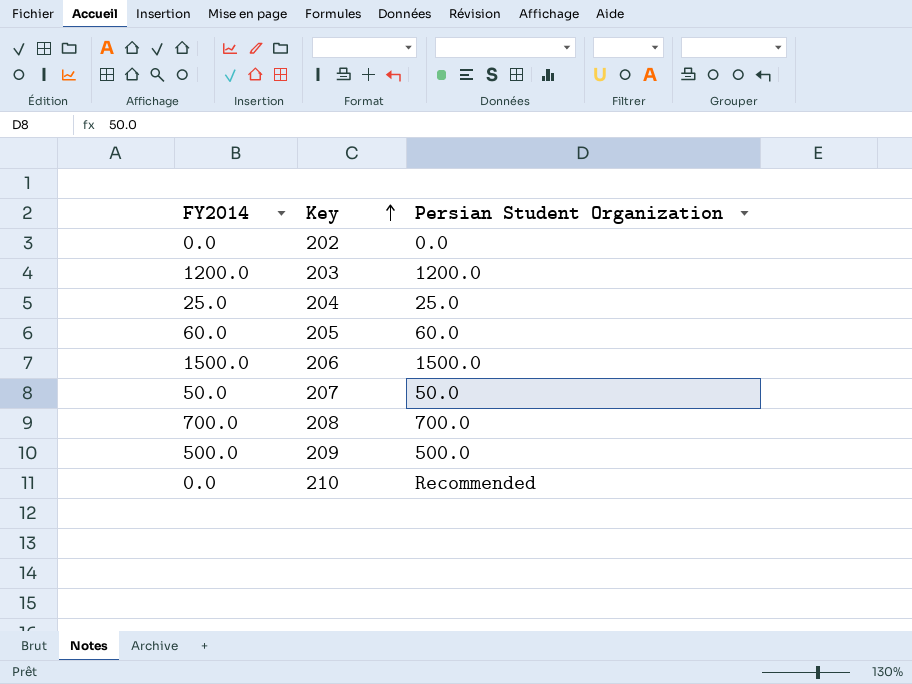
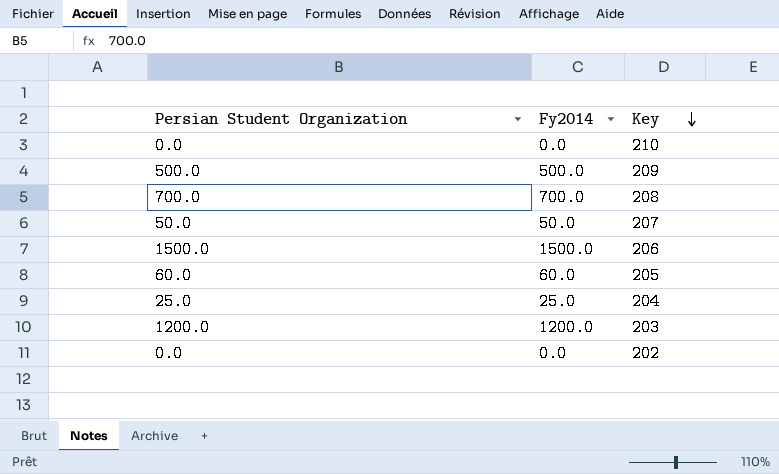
row order: Key ascending -> Key descending
column Persian Student Organization | position: 3 -> 1
column name: FY2014 -> Fy2014
210 | Persian Student Organization: Recommended -> 0.0

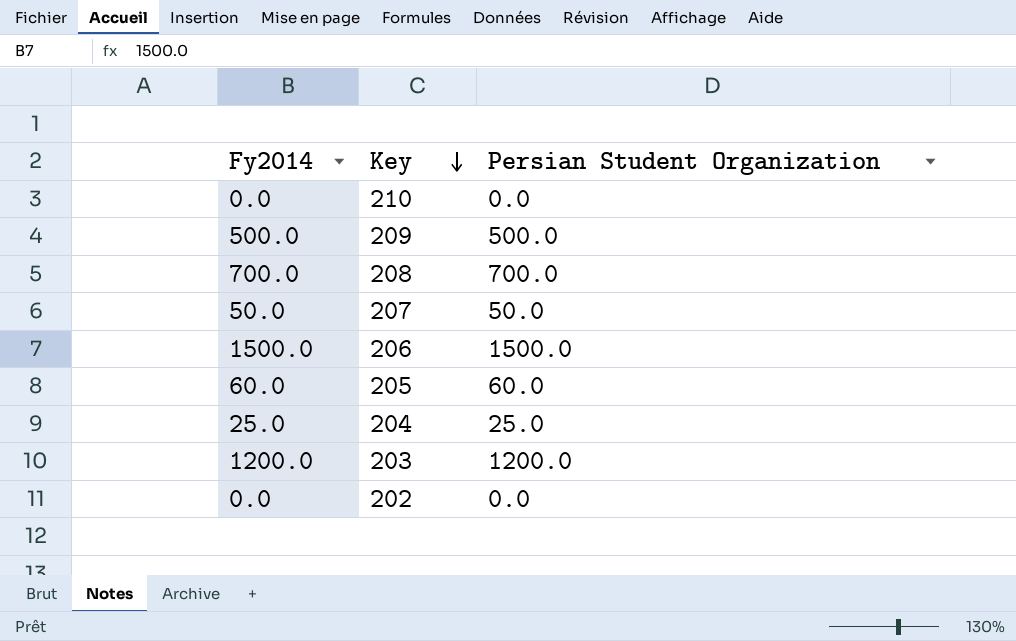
column Persian Student Organization | position: 1 -> 3

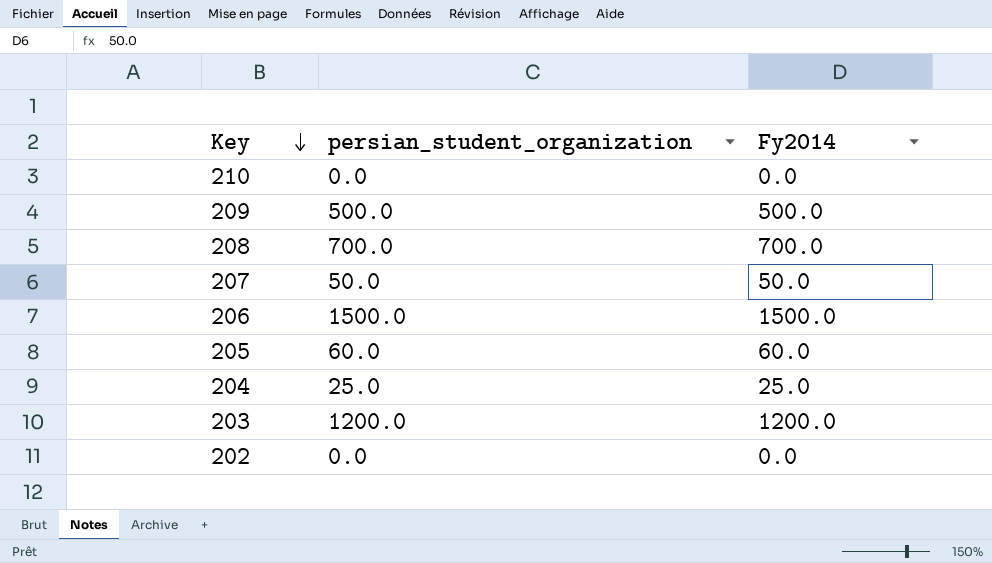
column name: Persian Student Organization -> persian_student_organization
column Fy2014 | position: 1 -> 3

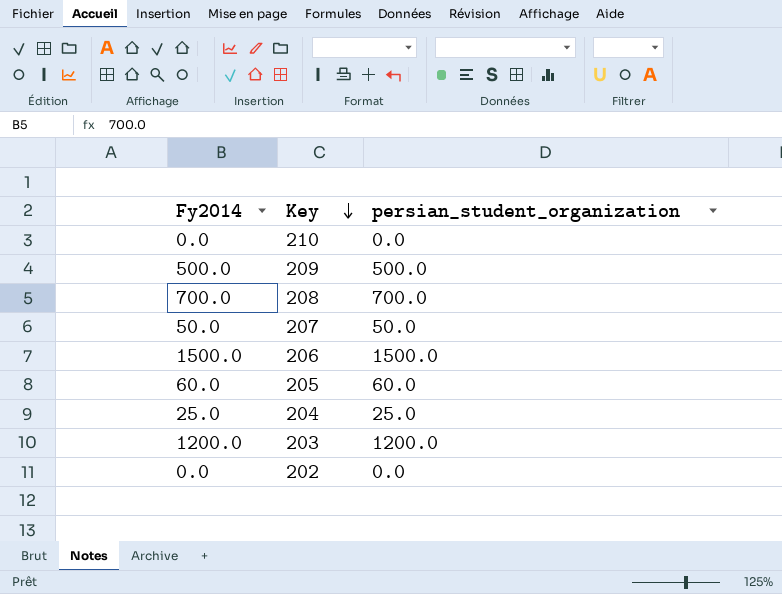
column Fy2014 | position: 3 -> 1

